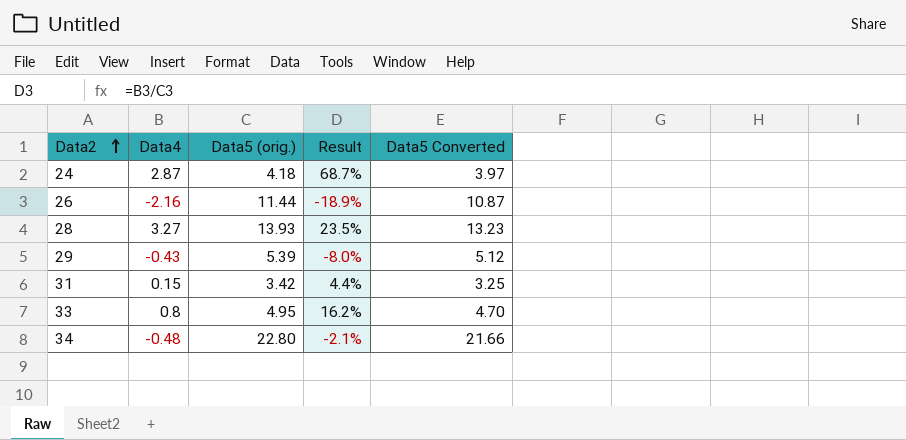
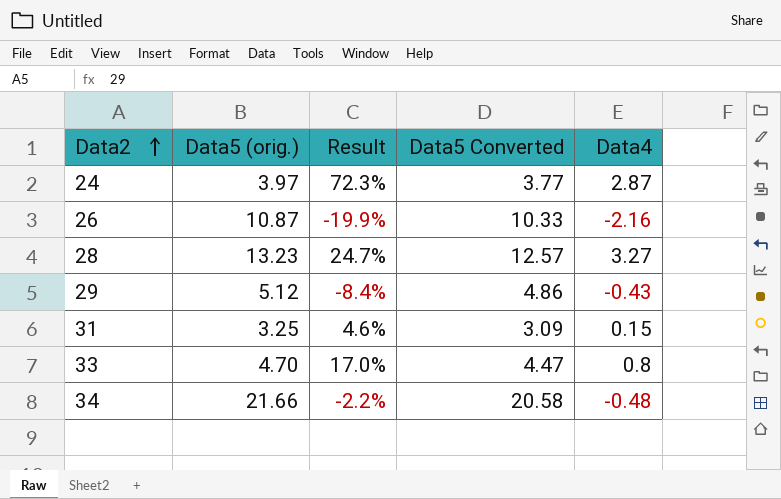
column Data4 | position: 2 -> 5
24 | Data5 (orig.): 4.18 -> 3.97
24 | Result: 68.7% -> 72.3%
24 | Data5 Converted: 3.97 -> 3.77
26 | Data5 (orig.): 11.44 -> 10.87
26 | Result: -18.9% -> -19.9%
26 | Data5 Converted: 10.87 -> 10.33
28 | Data5 (orig.): 13.93 -> 13.23
28 | Result: 23.5% -> 24.7%
28 | Data5 Converted: 13.23 -> 12.57
29 | Data5 (orig.): 5.39 -> 5.12
29 | Result: -8.0% -> -8.4%
29 | Data5 Converted: 5.12 -> 4.86
31 | Data5 (orig.): 3.42 -> 3.25
31 | Result: 4.4% -> 4.6%
31 | Data5 Converted: 3.25 -> 3.09
33 | Data5 (orig.): 4.95 -> 4.70
33 | Result: 16.2% -> 17.0%
33 | Data5 Converted: 4.70 -> 4.47
34 | Data5 (orig.): 22.80 -> 21.66
34 | Result: -2.1% -> -2.2%
34 | Data5 Converted: 21.66 -> 20.58

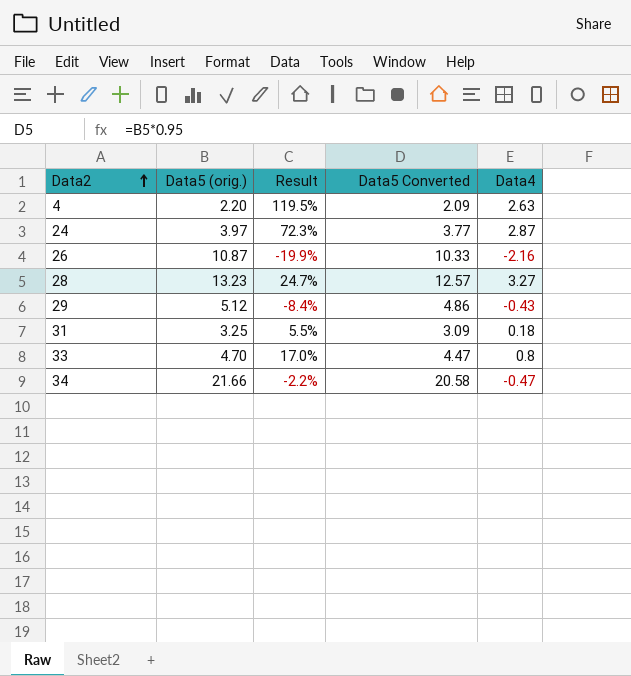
row 4: none -> 2.20 | 119.5% | 2.09 | 2.63
31 | Result: 4.6% -> 5.5%
31 | Data4: 0.15 -> 0.18
34 | Data4: -0.48 -> -0.47

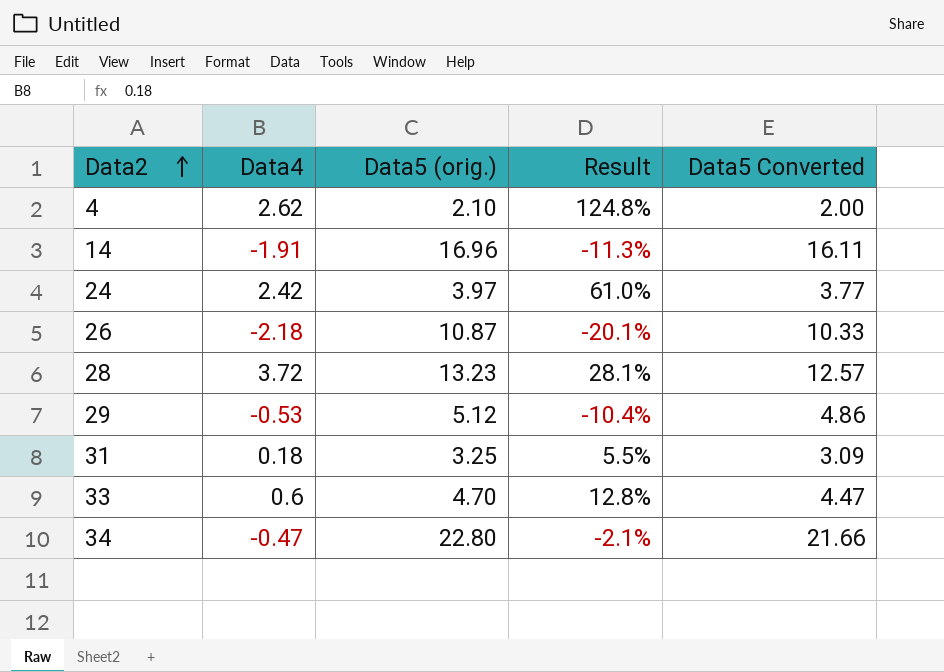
column Data4 | position: 5 -> 2
4 | Data4: 2.63 -> 2.62
4 | Data5 (orig.): 2.20 -> 2.10
4 | Result: 119.5% -> 124.8%
4 | Data5 Converted: 2.09 -> 2.00
row 14: none -> -1.91 | 16.96 | -11.3% | 16.11
24 | Data4: 2.87 -> 2.42
24 | Result: 72.3% -> 61.0%
26 | Data4: -2.16 -> -2.18
26 | Result: -19.9% -> -20.1%
28 | Data4: 3.27 -> 3.72
28 | Result: 24.7% -> 28.1%
29 | Data4: -0.43 -> -0.53
29 | Result: -8.4% -> -10.4%
33 | Data4: 0.8 -> 0.6
33 | Result: 17.0% -> 12.8%
34 | Data5 (orig.): 21.66 -> 22.80
34 | Result: -2.2% -> -2.1%
34 | Data5 Converted: 20.58 -> 21.66

